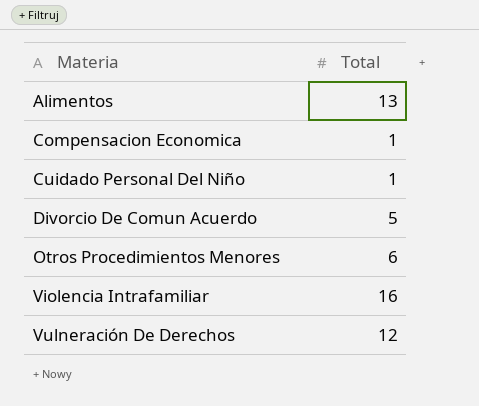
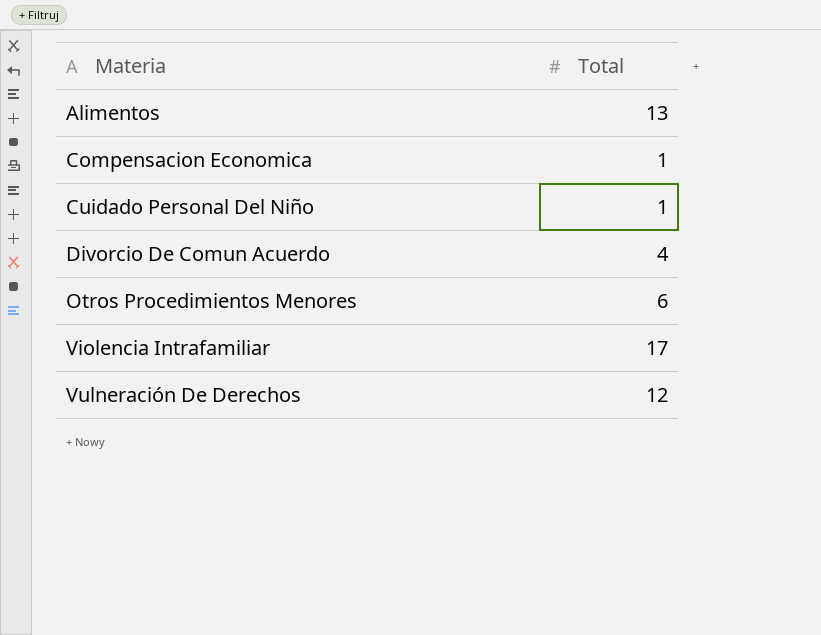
Divorcio De Comun Acuerdo | Total: 5 -> 4
Violencia Intrafamiliar | Total: 16 -> 17

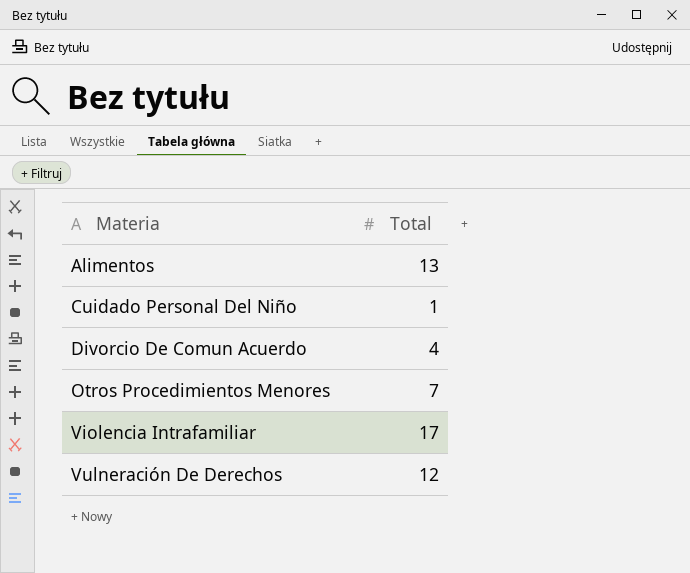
row Compensacion Economica: 1 -> none
Otros Procedimientos Menores | Total: 6 -> 7

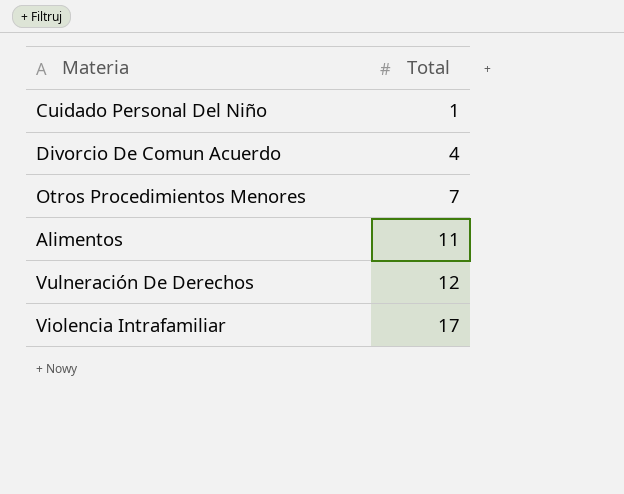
row order: Materia ascending -> Total ascending
Alimentos | Total: 13 -> 11

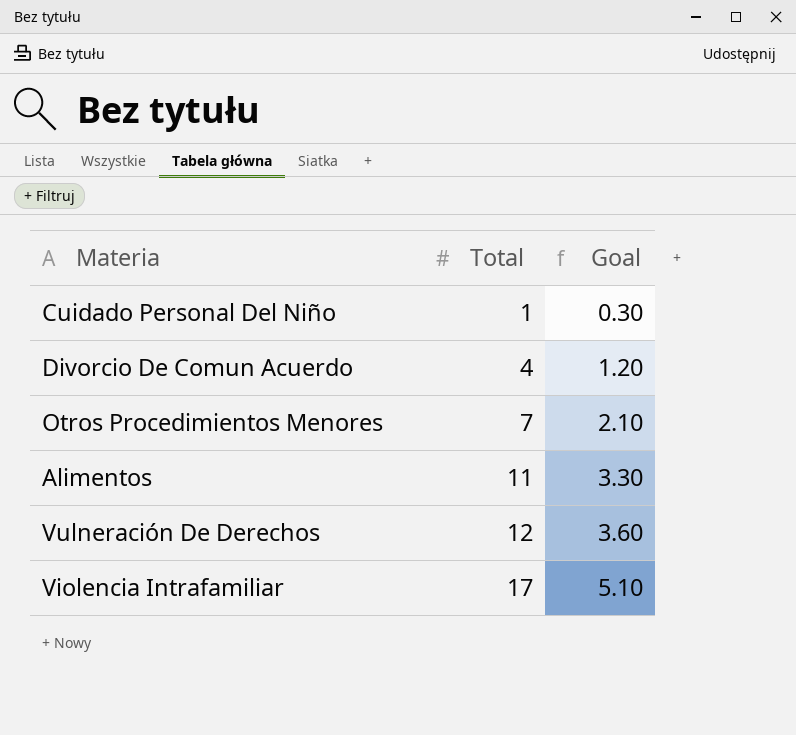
column Goal | formula: none -> [Total] * 0.3

